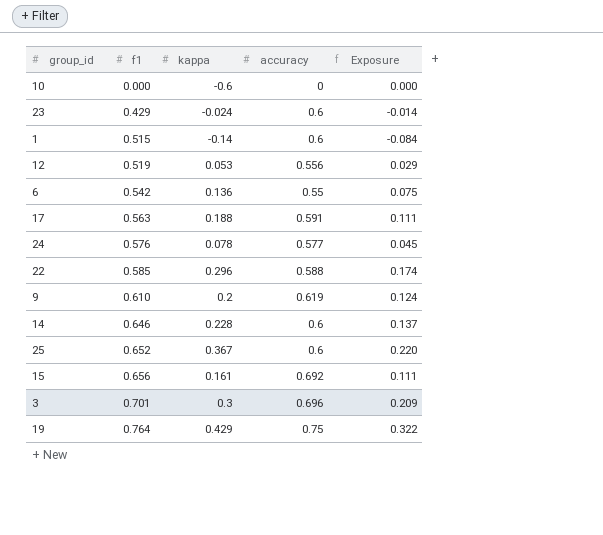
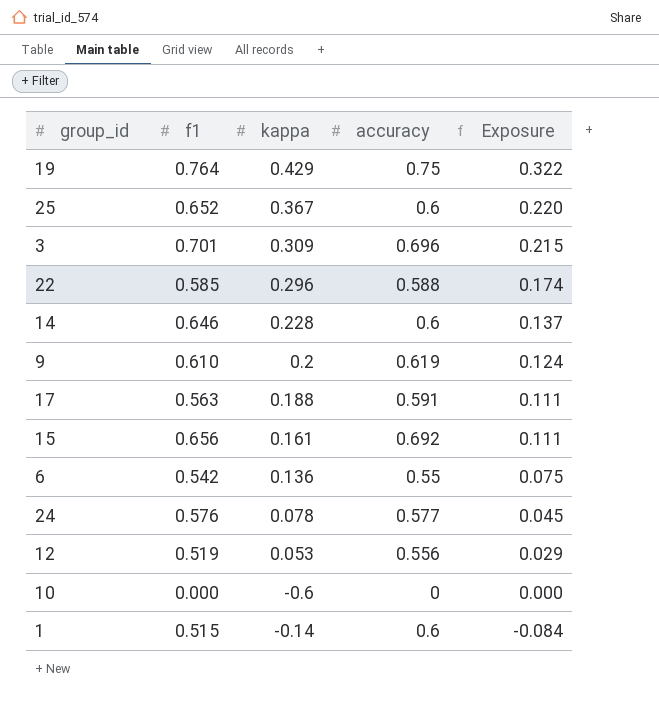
row order: f1 ascending -> Exposure descending
row 23: 0.429 | -0.024 | 0.6 | -0.014 -> none
3 | kappa: 0.3 -> 0.309
3 | Exposure: 0.209 -> 0.215

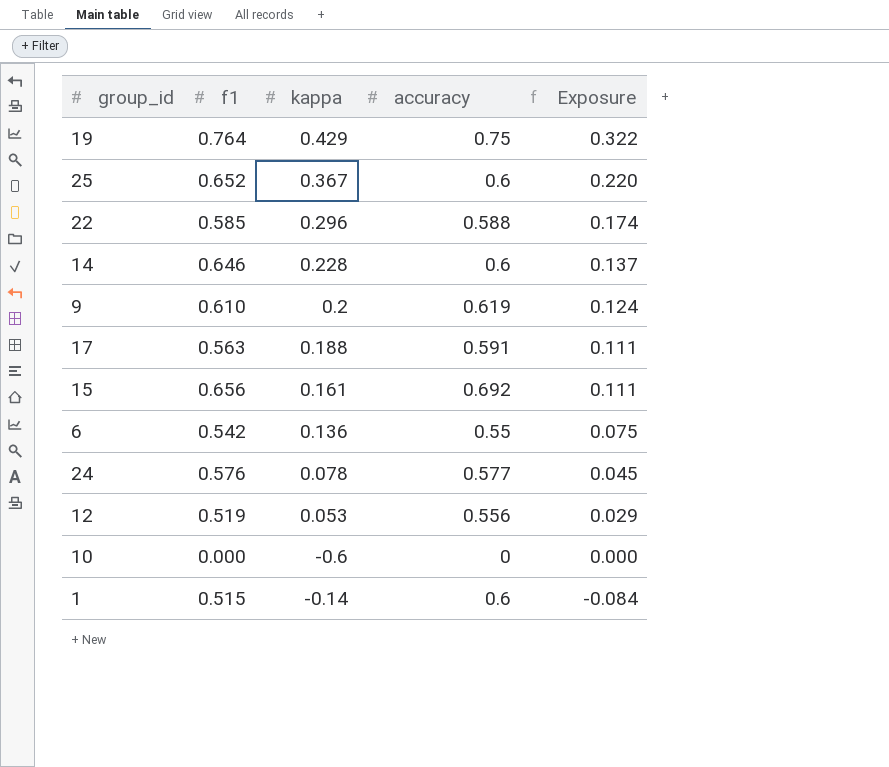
row 3: 0.701 | 0.309 | 0.696 | 0.215 -> none

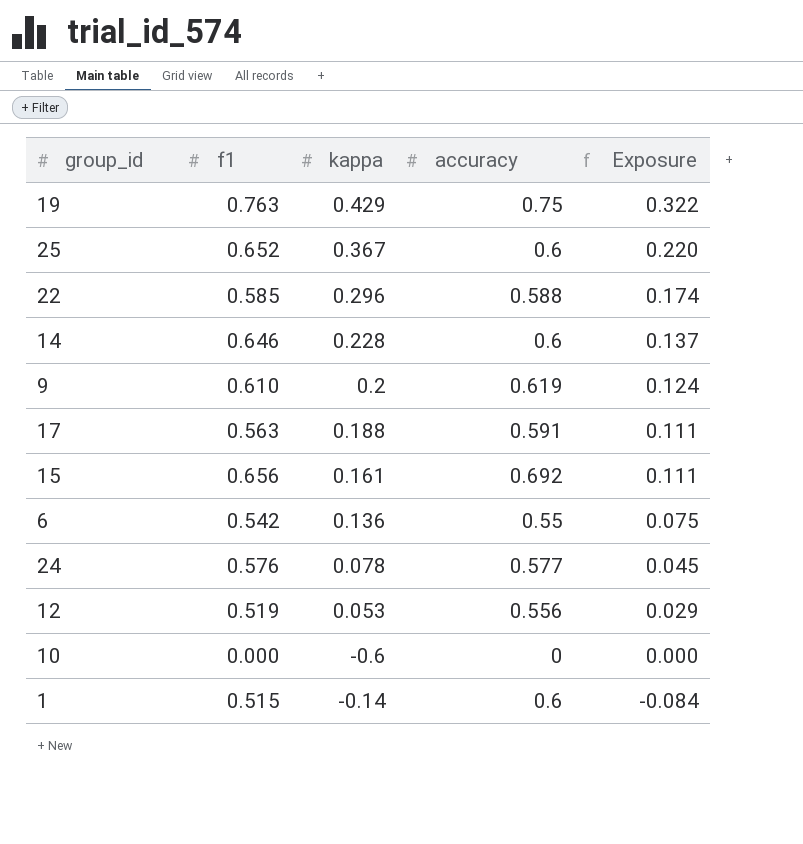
19 | f1: 0.764 -> 0.763

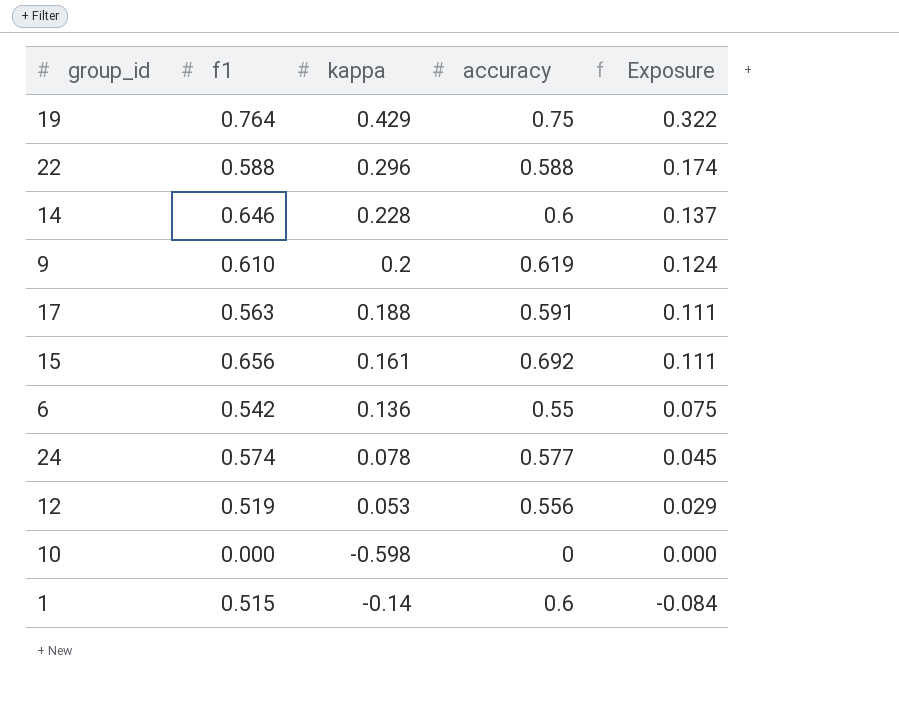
row 25: 0.652 | 0.367 | 0.6 | 0.220 -> none
19 | f1: 0.763 -> 0.764
22 | f1: 0.585 -> 0.588
24 | f1: 0.576 -> 0.574
10 | kappa: -0.6 -> -0.598

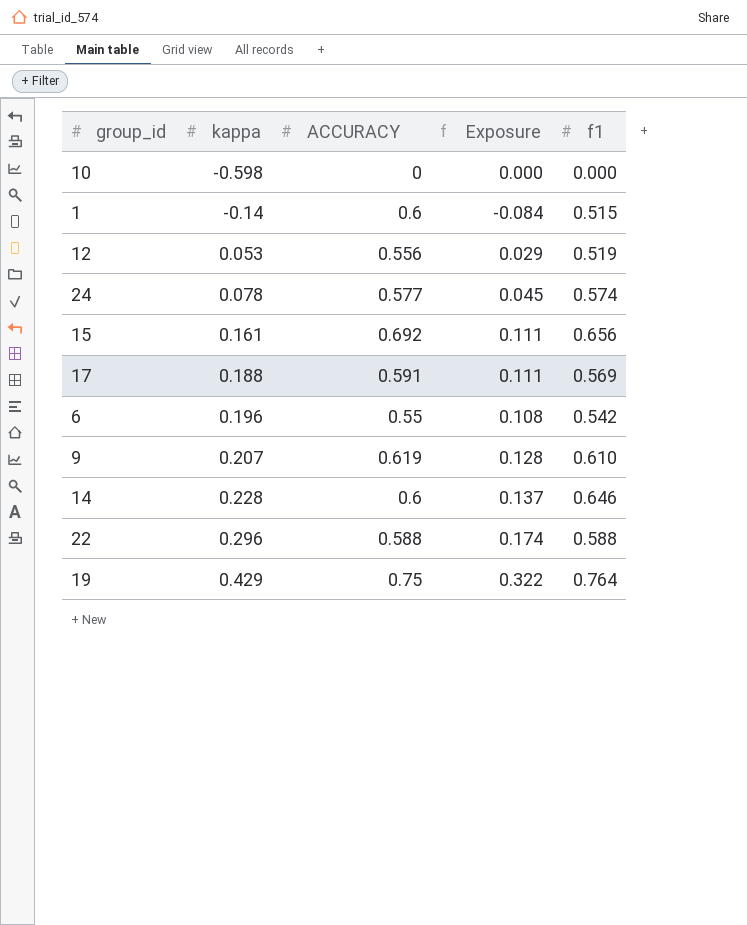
row order: Exposure descending -> kappa ascending
column name: accuracy -> ACCURACY
column f1 | position: 2 -> 5
17 | f1: 0.563 -> 0.569
6 | kappa: 0.136 -> 0.196
6 | Exposure: 0.075 -> 0.108
9 | kappa: 0.2 -> 0.207
9 | Exposure: 0.124 -> 0.128

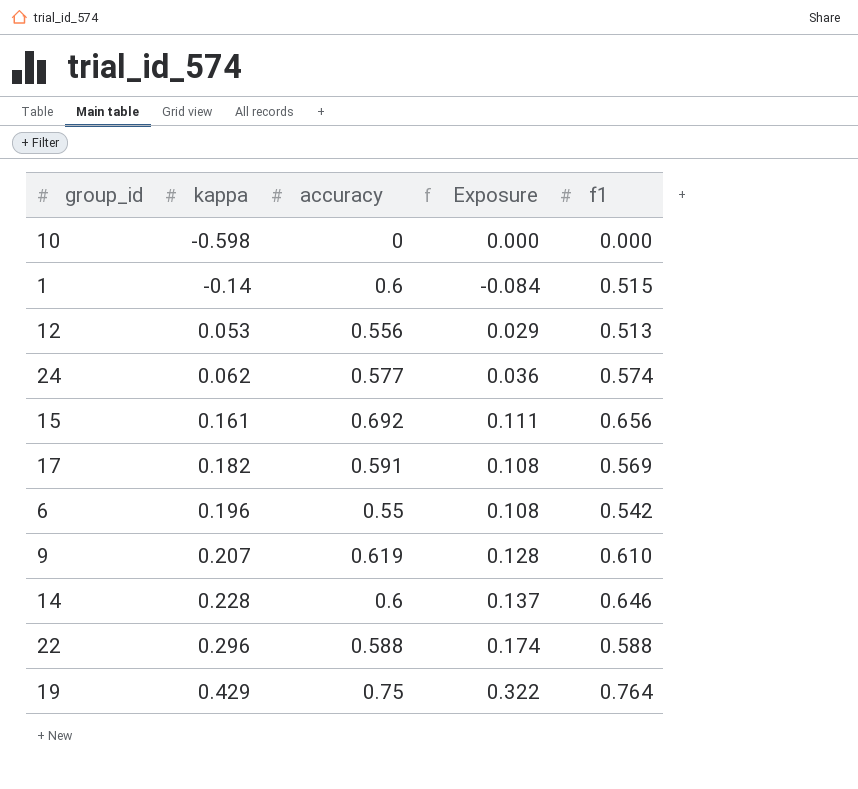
column name: ACCURACY -> accuracy
12 | f1: 0.519 -> 0.513
24 | kappa: 0.078 -> 0.062
24 | Exposure: 0.045 -> 0.036
17 | kappa: 0.188 -> 0.182
17 | Exposure: 0.111 -> 0.108

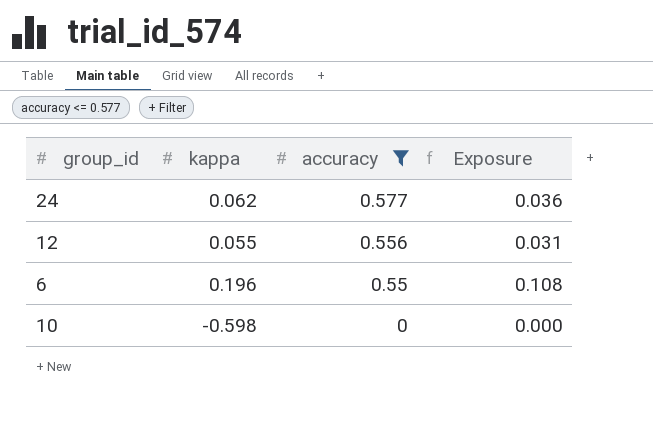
filter: none -> accuracy <= 0.577
row order: kappa ascending -> accuracy descending
column f1 | position: 5 -> none
12 | kappa: 0.053 -> 0.055
12 | Exposure: 0.029 -> 0.031

